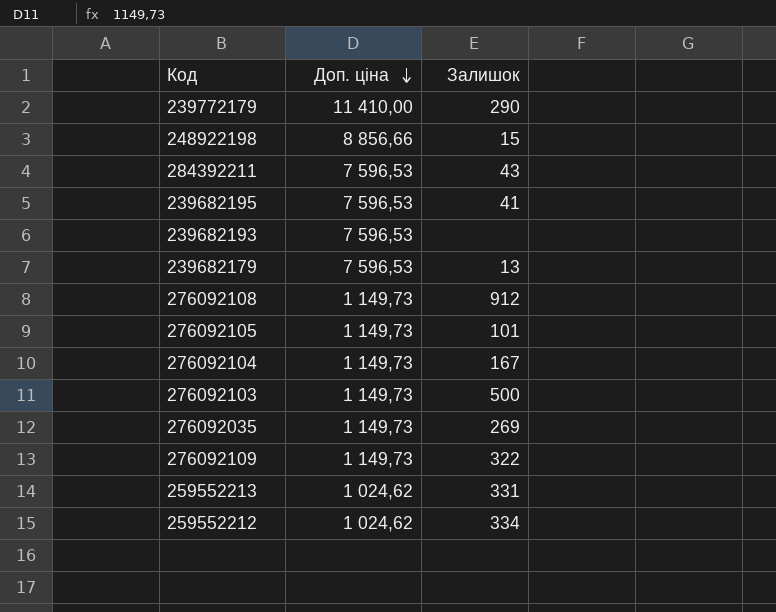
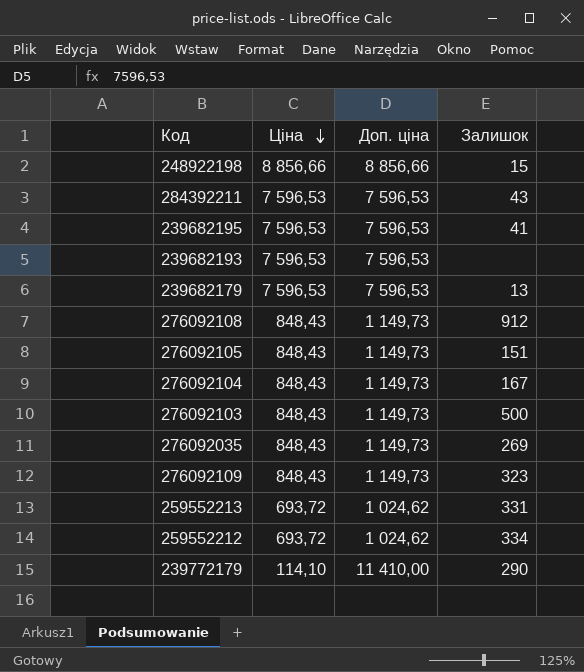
row order: Доп. ціна descending -> Ціна descending
column Ціна | position: none -> 2
276092105 | Залишок: 101 -> 151
276092109 | Залишок: 322 -> 323

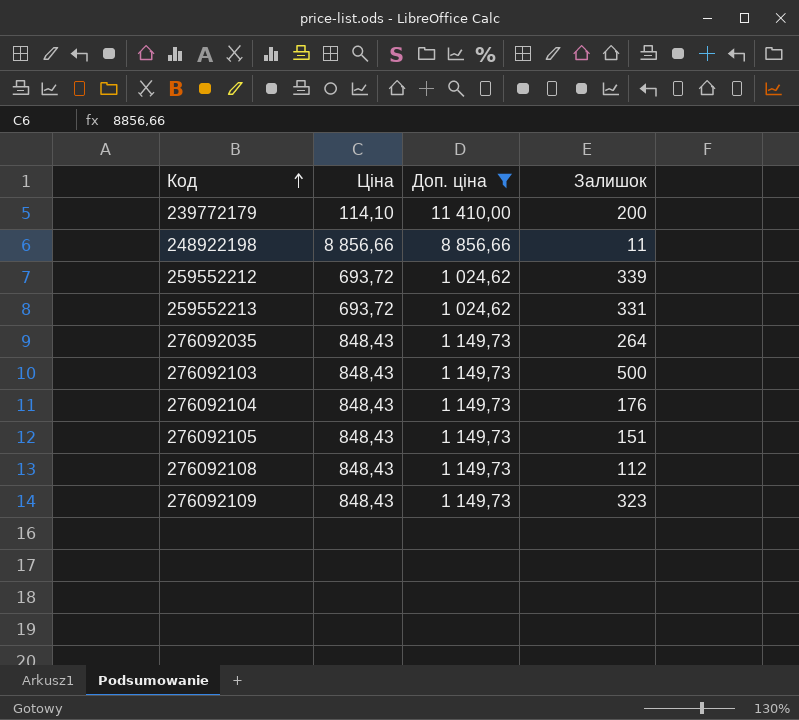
filter: none -> Доп. ціна != 7 596,53
row order: Ціна descending -> Код ascending
239772179 | Залишок: 290 -> 200
248922198 | Залишок: 15 -> 11
259552212 | Залишок: 334 -> 339
276092035 | Залишок: 269 -> 264
276092104 | Залишок: 167 -> 176
276092108 | Залишок: 912 -> 112

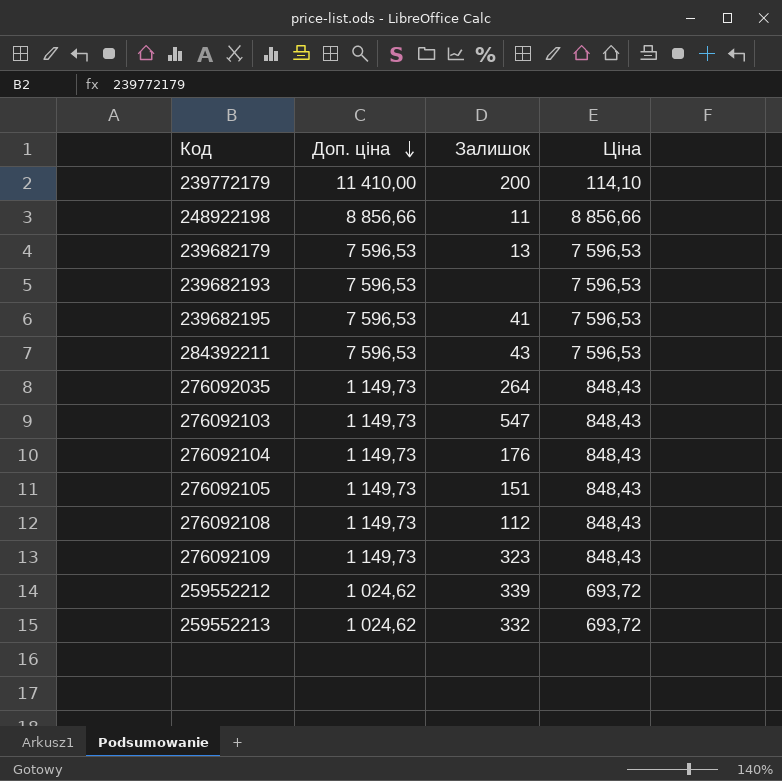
filter: Доп. ціна != 7 596,53 -> none
row order: Код ascending -> Доп. ціна descending
column Ціна | position: 2 -> 4
276092103 | Залишок: 500 -> 547
259552213 | Залишок: 331 -> 332

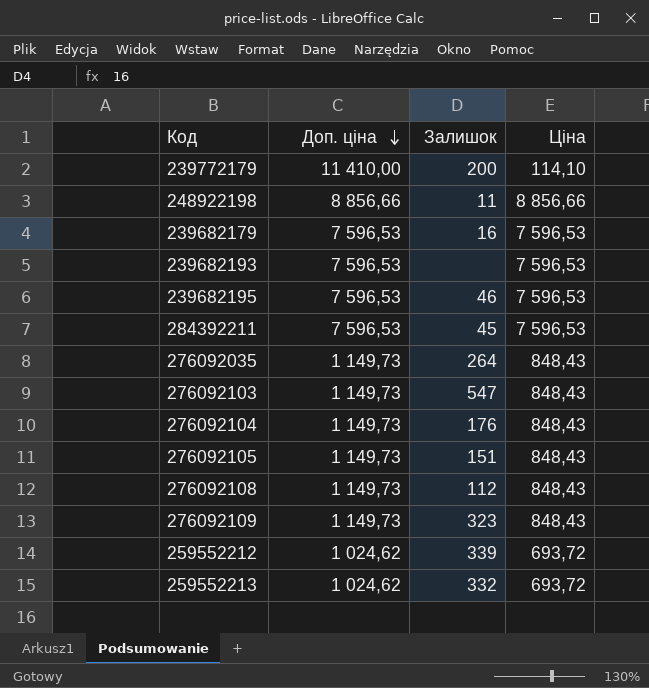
239682179 | Залишок: 13 -> 16
239682195 | Залишок: 41 -> 46
284392211 | Залишок: 43 -> 45

